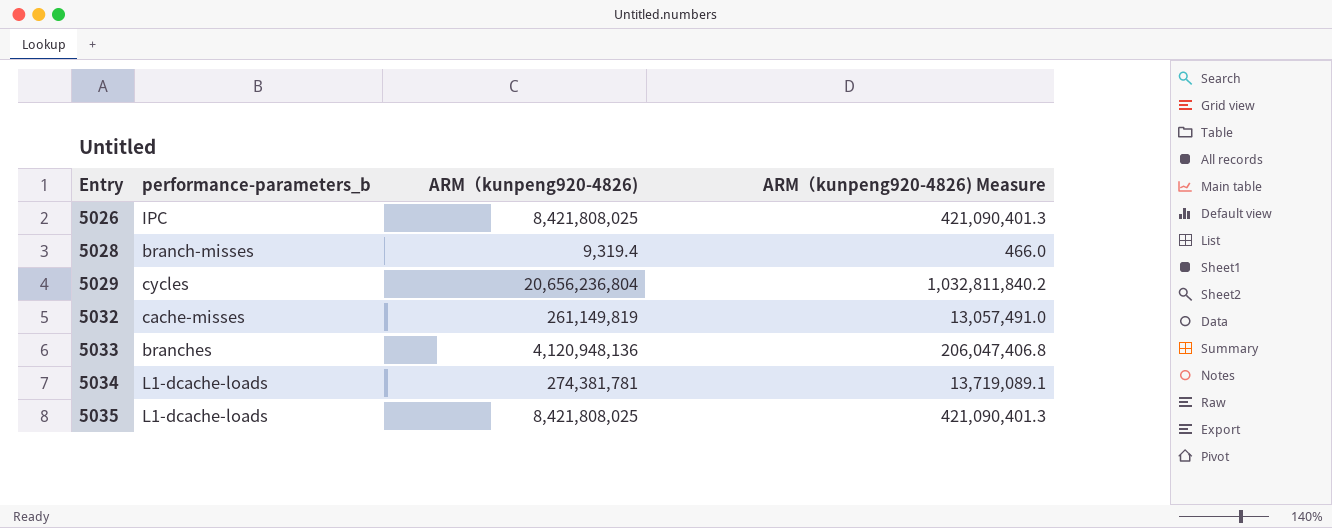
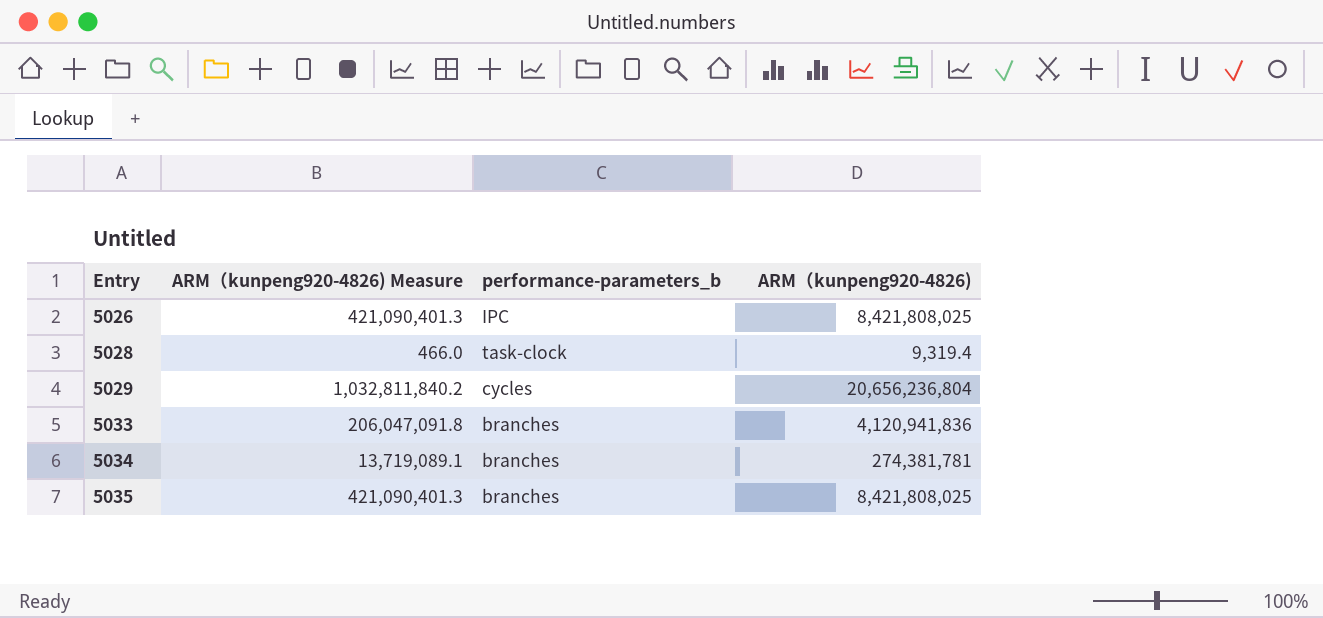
column ARM（kunpeng920-4826) Measure | position: 4 -> 2
row 5032: cache-misses | 261,149,819 | 13,057,491.0 -> none
5028 | performance-parameters_b: branch-misses -> task-clock
5033 | ARM（kunpeng920-4826) Measure: 206,047,406.8 -> 206,047,091.8
5033 | ARM（kunpeng920-4826): 4,120,948,136 -> 4,120,941,836
5034 | performance-parameters_b: L1-dcache-loads -> branches
5035 | performance-parameters_b: L1-dcache-loads -> branches

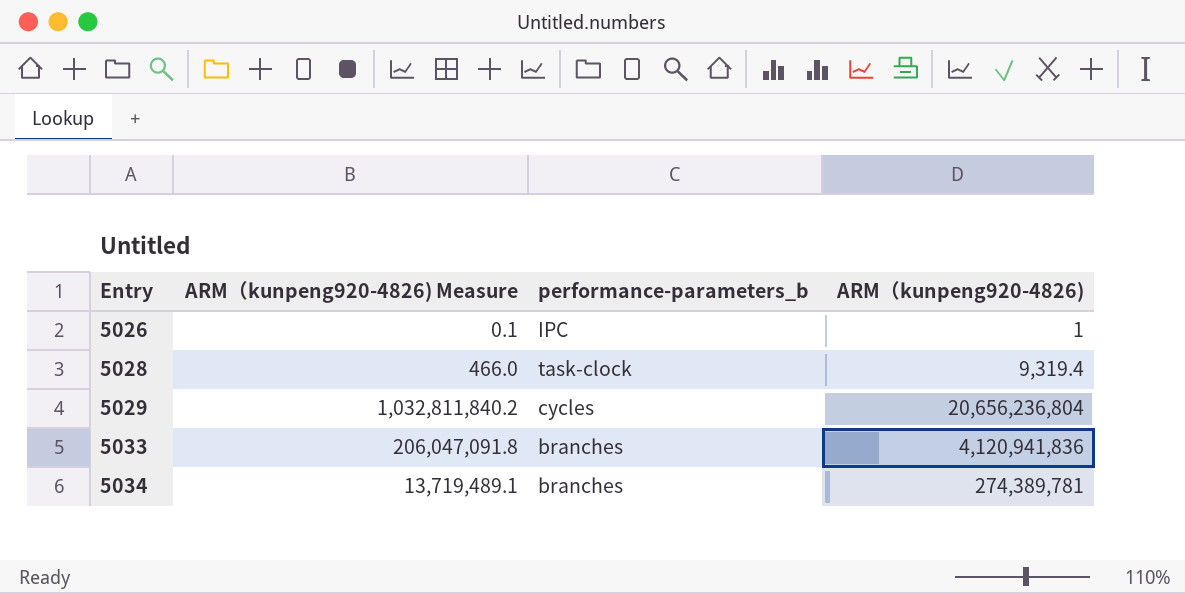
row 5035: 421,090,401.3 | branches | 8,421,808,025 -> none
5026 | ARM（kunpeng920-4826) Measure: 421,090,401.3 -> 0.1
5026 | ARM（kunpeng920-4826): 8,421,808,025 -> 1
5034 | ARM（kunpeng920-4826) Measure: 13,719,089.1 -> 13,719,489.1
5034 | ARM（kunpeng920-4826): 274,381,781 -> 274,389,781

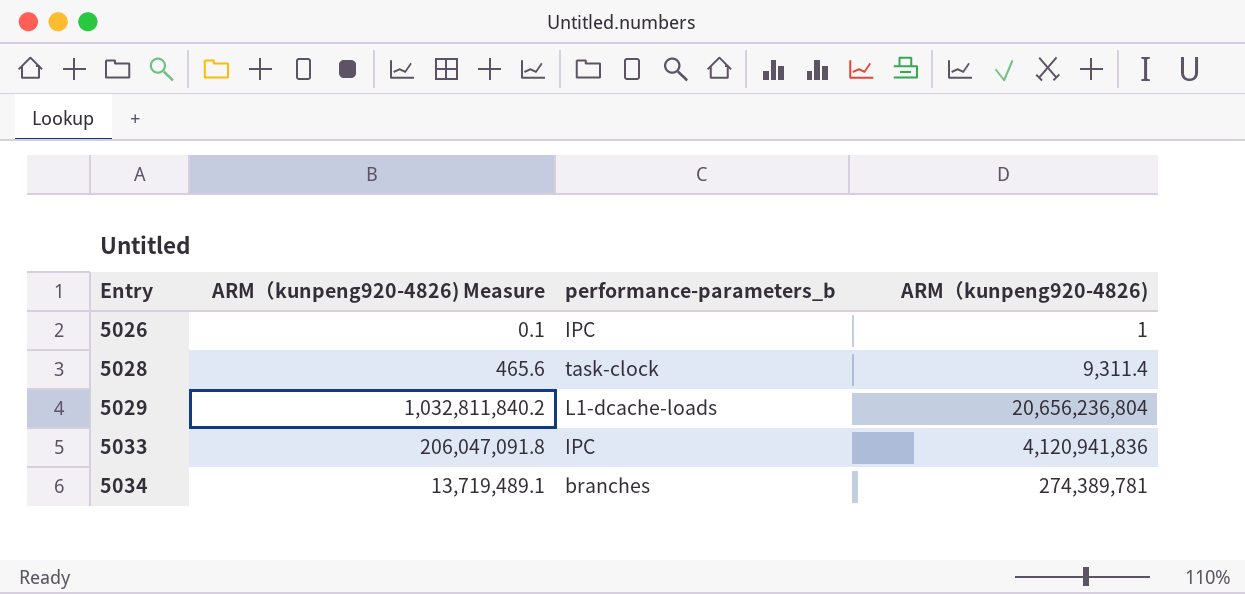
5028 | ARM（kunpeng920-4826) Measure: 466.0 -> 465.6
5028 | ARM（kunpeng920-4826): 9,319.4 -> 9,311.4
5029 | performance-parameters_b: cycles -> L1-dcache-loads
5033 | performance-parameters_b: branches -> IPC

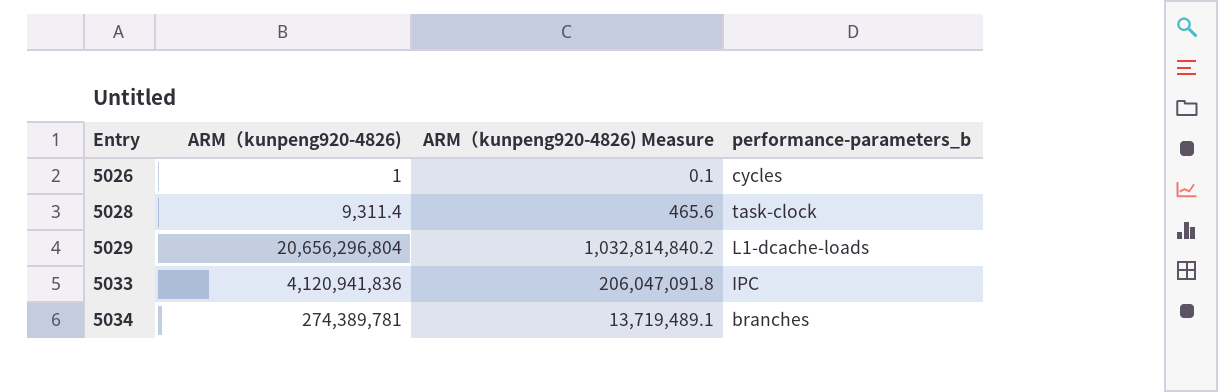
column ARM（kunpeng920-4826) | position: 4 -> 2
5026 | performance-parameters_b: IPC -> cycles
5029 | ARM（kunpeng920-4826): 20,656,236,804 -> 20,656,296,804
5029 | ARM（kunpeng920-4826) Measure: 1,032,811,840.2 -> 1,032,814,840.2

